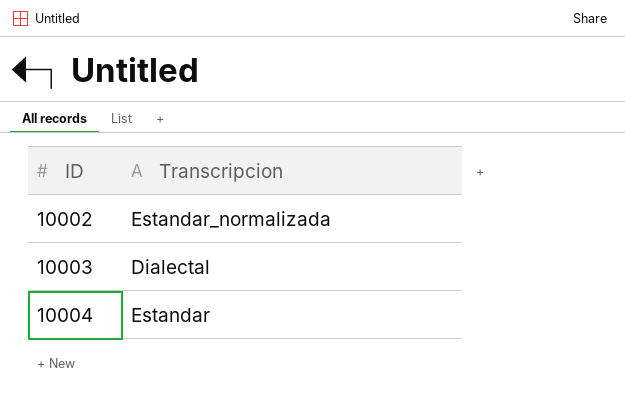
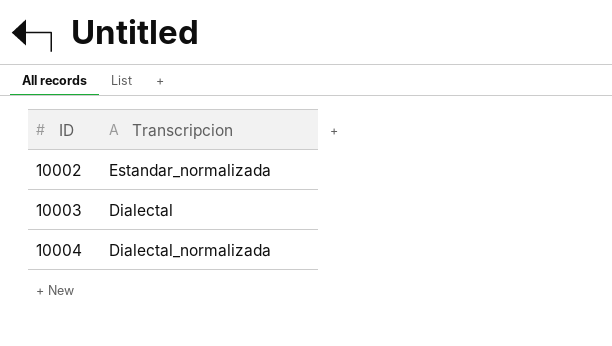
10004 | Transcripcion: Estandar -> Dialectal_normalizada

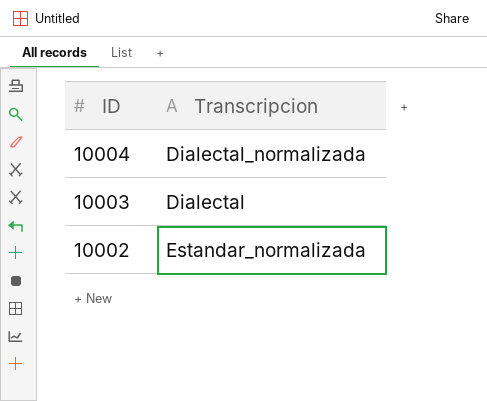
row order: ID ascending -> ID descending

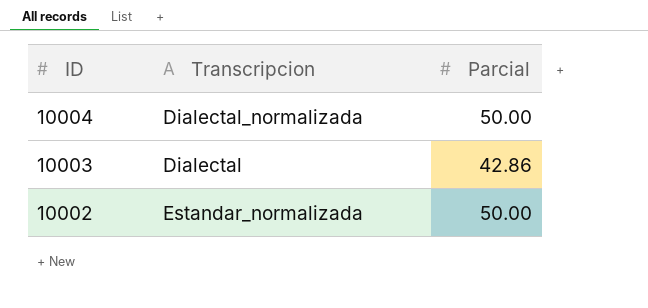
column Parcial | position: none -> 3

